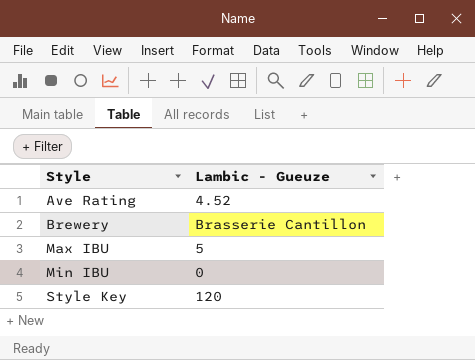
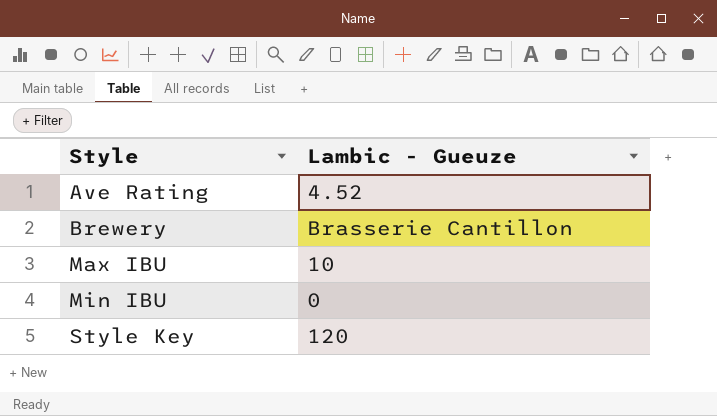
Max IBU | Lambic - Gueuze: 5 -> 10

